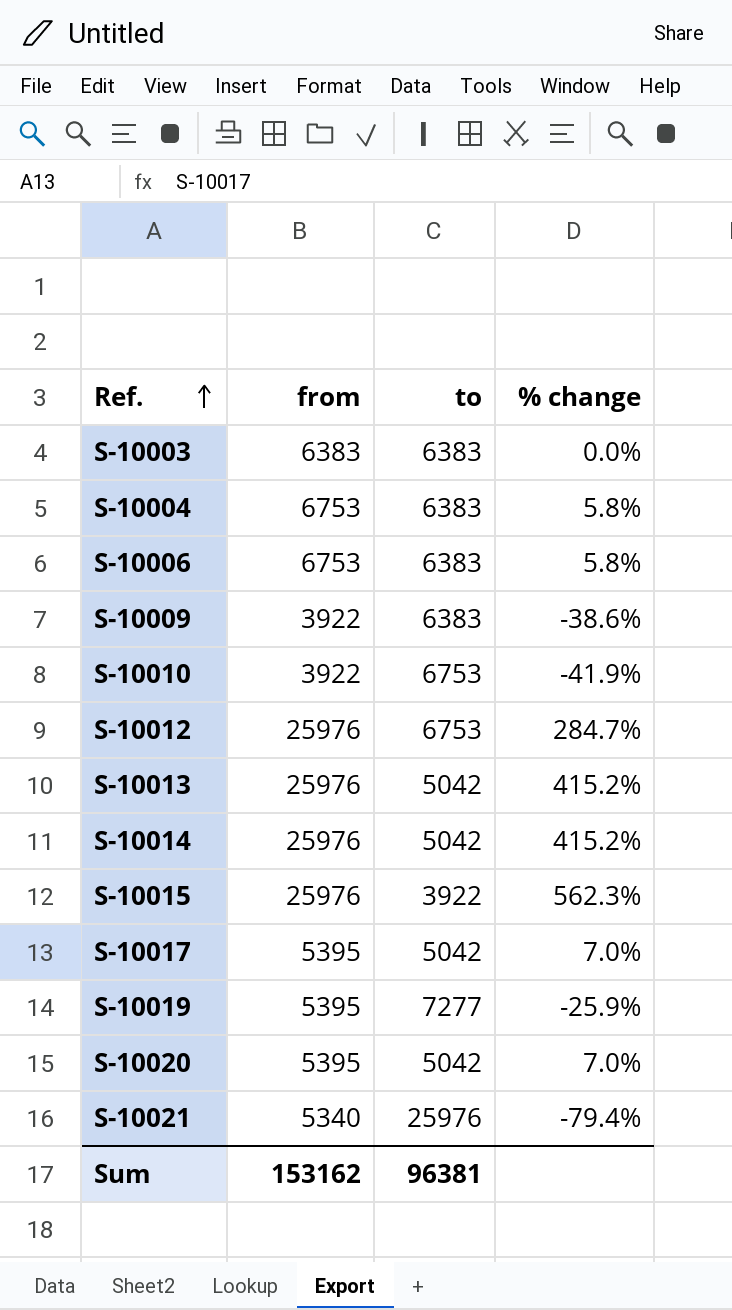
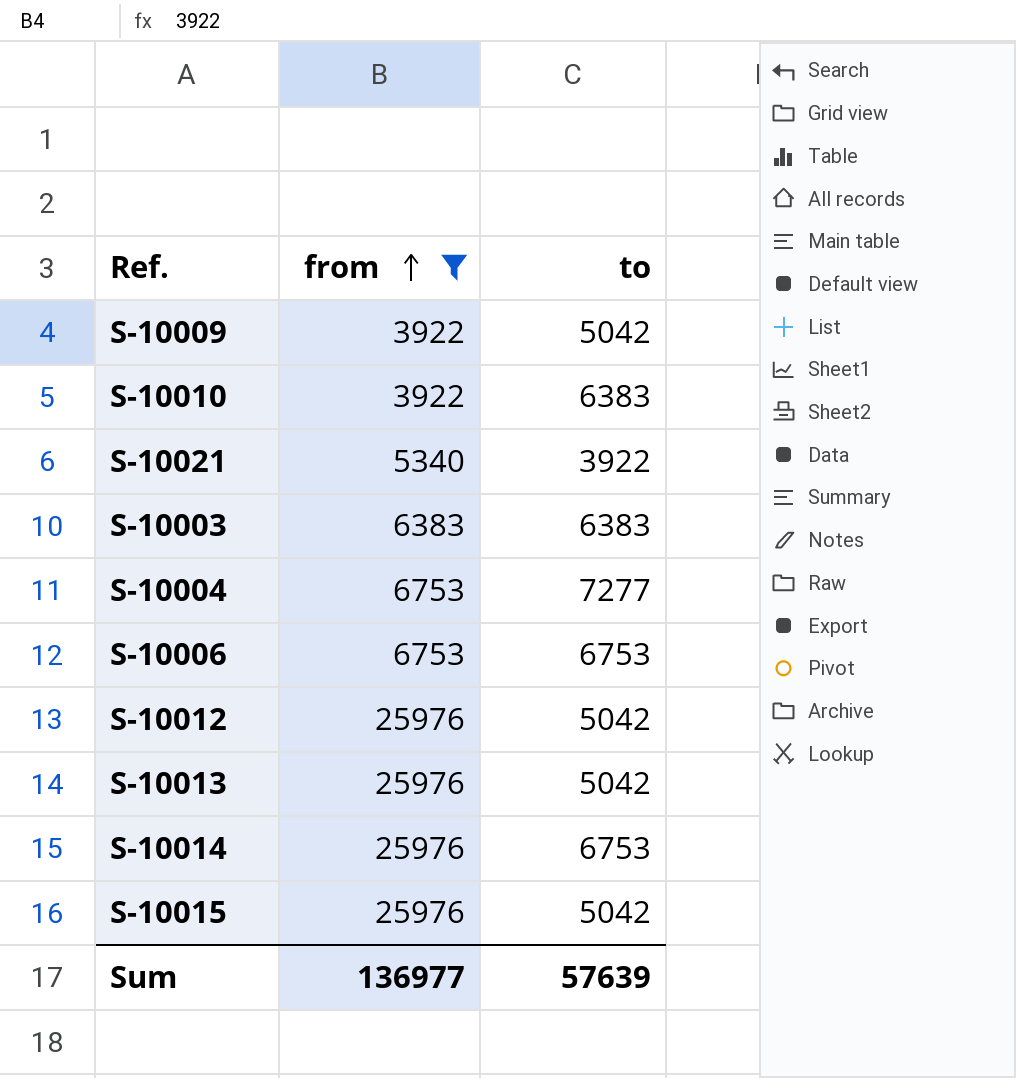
filter: none -> from != 5395
row order: Ref. ascending -> from ascending
column % change | formula: ([from] - [to]) / [to] -> none
S-10009 | to: 6383 -> 5042
S-10010 | to: 6753 -> 6383
S-10021 | to: 25976 -> 3922
S-10004 | to: 6383 -> 7277
S-10006 | to: 6383 -> 6753
S-10012 | to: 6753 -> 5042
S-10014 | to: 5042 -> 6753
S-10015 | to: 3922 -> 5042
Sum | from: 153162 -> 136977
Sum | to: 96381 -> 57639

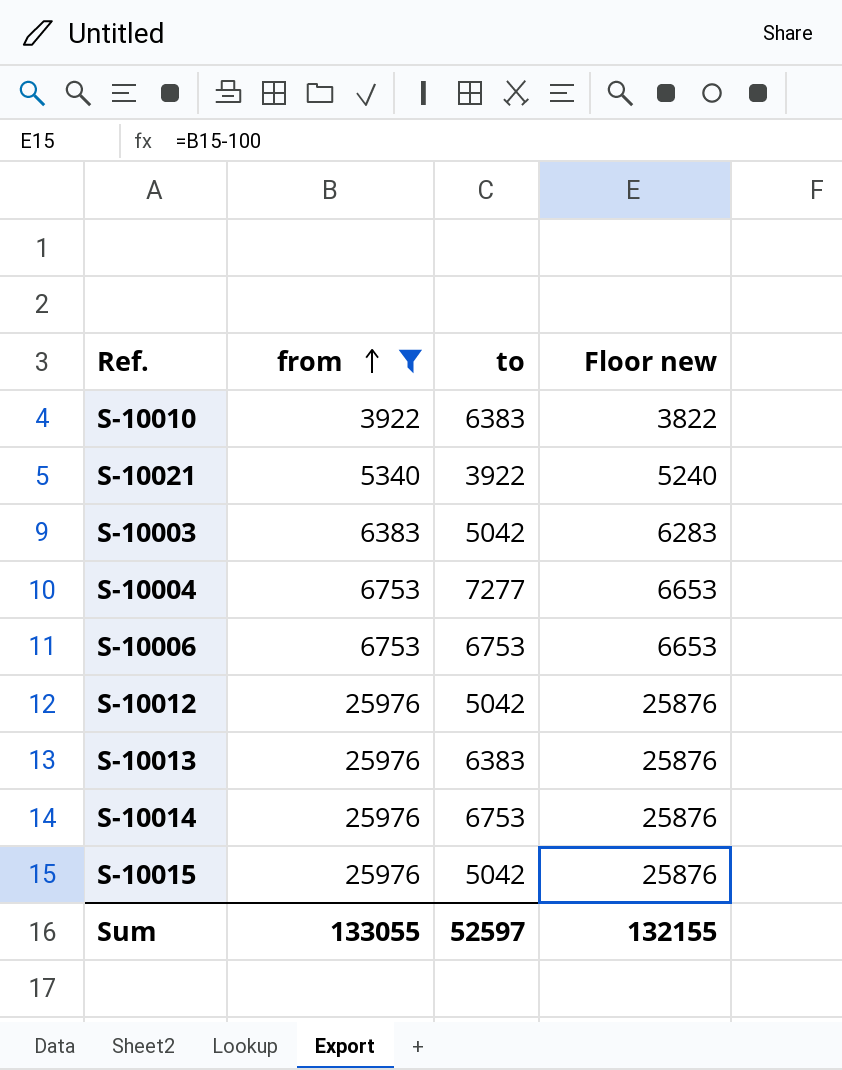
column Floor new | formula: none -> [from] - 100
row S-10009: 3922 | 5042 -> none
S-10003 | to: 6383 -> 5042
S-10013 | to: 5042 -> 6383
Sum | from: 136977 -> 133055
Sum | to: 57639 -> 52597

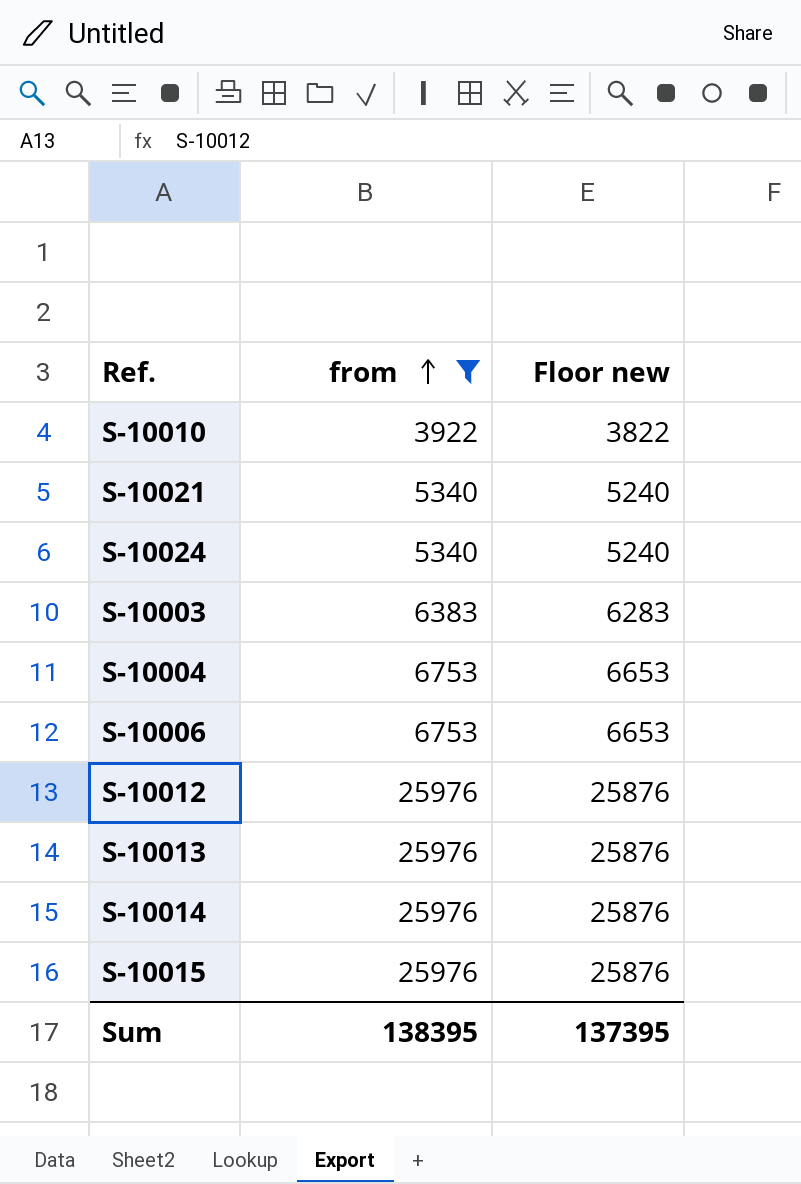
column to | position: 3 -> none
row S-10024: none -> 5340 | 5240
Sum | from: 133055 -> 138395
Sum | Floor new: 132155 -> 137395

